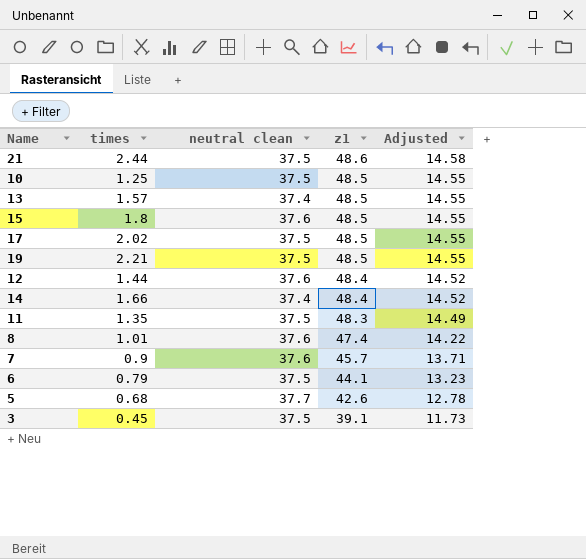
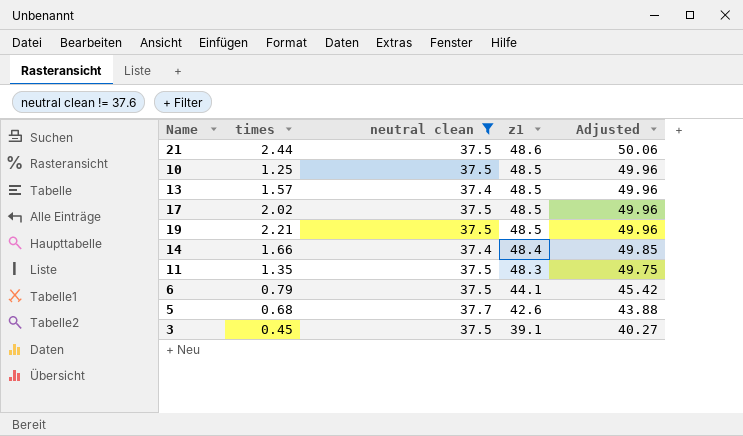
filter: none -> neutral clean != 37.6
column Adjusted | formula: [z1] * 0.3 -> [z1] * 1.03

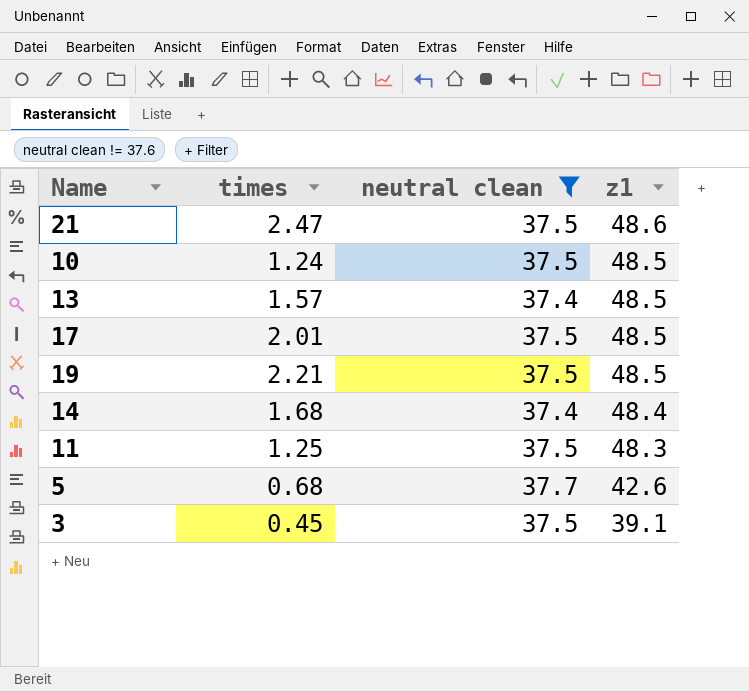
column Adjusted | formula: [z1] * 1.03 -> none
row 6: 0.79 | 37.5 | 44.1 | 45.42 -> none
21 | times: 2.44 -> 2.47
10 | times: 1.25 -> 1.24
17 | times: 2.02 -> 2.01
14 | times: 1.66 -> 1.68
11 | times: 1.35 -> 1.25

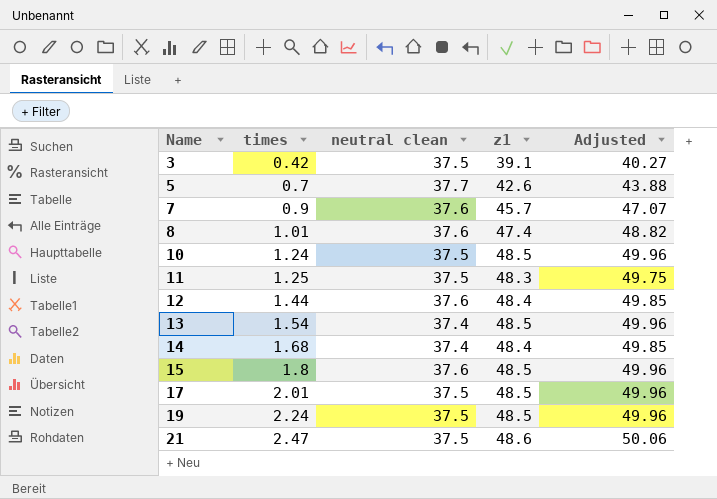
filter: neutral clean != 37.6 -> none
row order: z1 descending -> Name ascending
column Adjusted | formula: none -> [z1] * 1.03
3 | times: 0.45 -> 0.42
5 | times: 0.68 -> 0.7
13 | times: 1.57 -> 1.54
19 | times: 2.21 -> 2.24

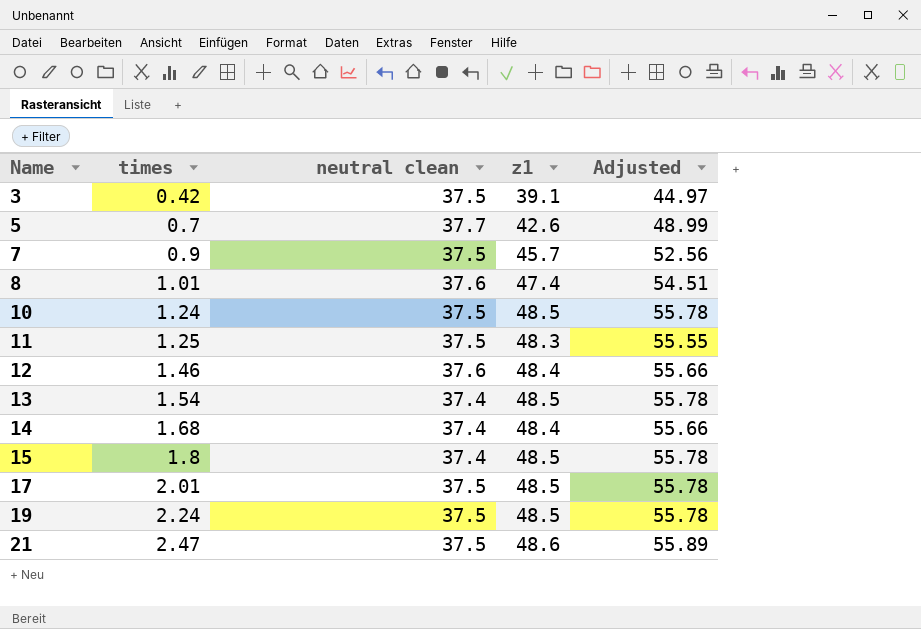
column Adjusted | formula: [z1] * 1.03 -> [z1] * 1.15
7 | neutral clean: 37.6 -> 37.5
12 | times: 1.44 -> 1.46
15 | neutral clean: 37.6 -> 37.4

